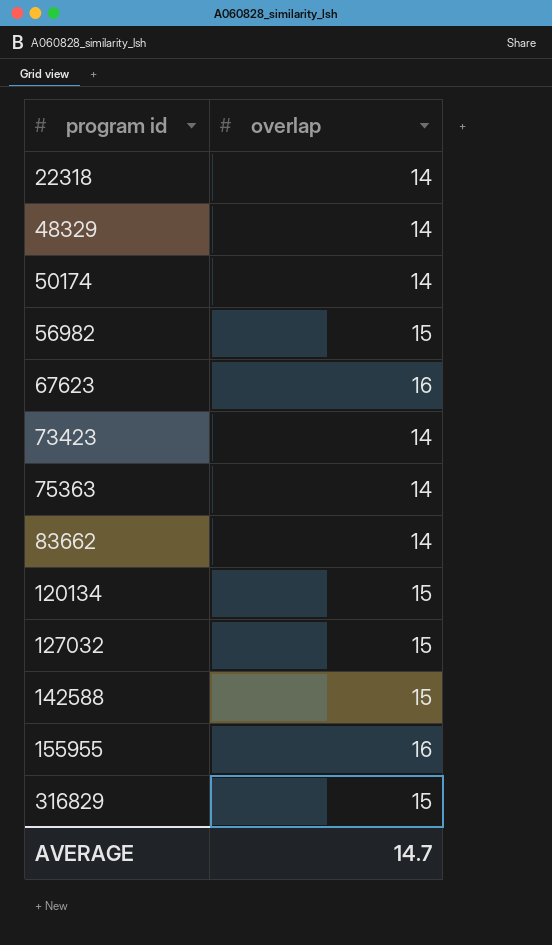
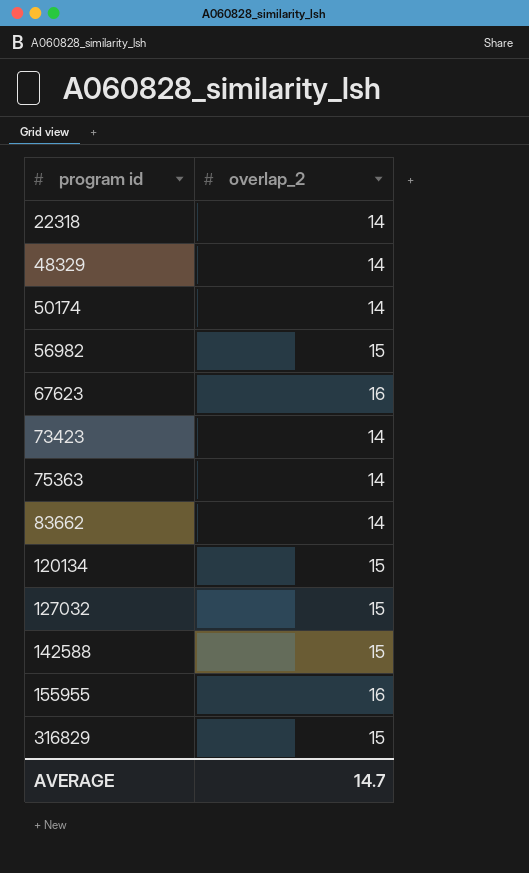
column name: overlap -> overlap_2

